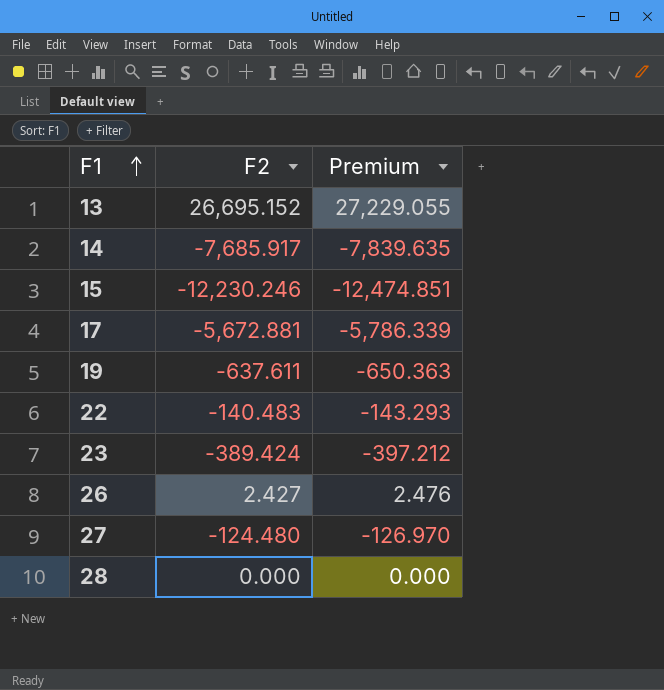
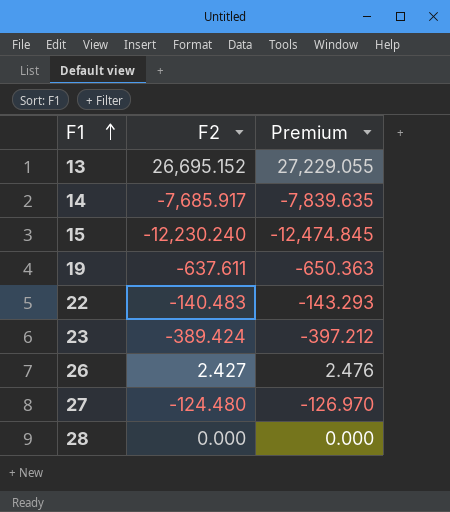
row 17: -5,672.881 | -5,786.339 -> none
15 | F2: -12,230.246 -> -12,230.240
15 | Premium: -12,474.851 -> -12,474.845

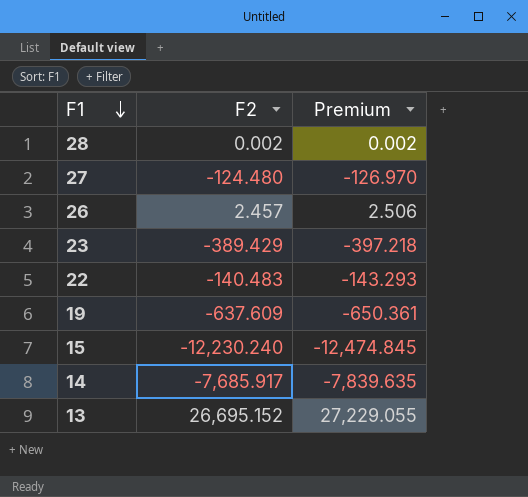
row order: F1 ascending -> F1 descending
28 | F2: 0.000 -> 0.002
28 | Premium: 0.000 -> 0.002
26 | F2: 2.427 -> 2.457
26 | Premium: 2.476 -> 2.506
23 | F2: -389.424 -> -389.429
23 | Premium: -397.212 -> -397.218
19 | F2: -637.611 -> -637.609
19 | Premium: -650.363 -> -650.361

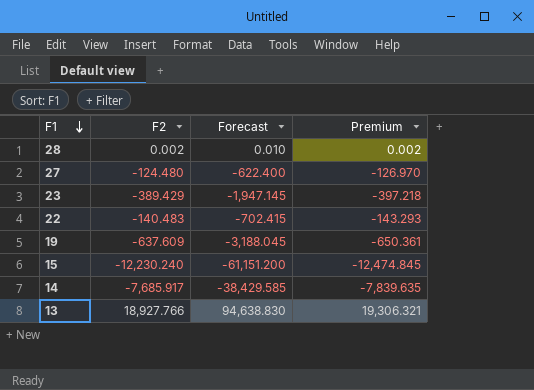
column Forecast | formula: none -> [F2] * 5
row 26: 2.457 | 2.506 -> none
13 | F2: 26,695.152 -> 18,927.766
13 | Premium: 27,229.055 -> 19,306.321

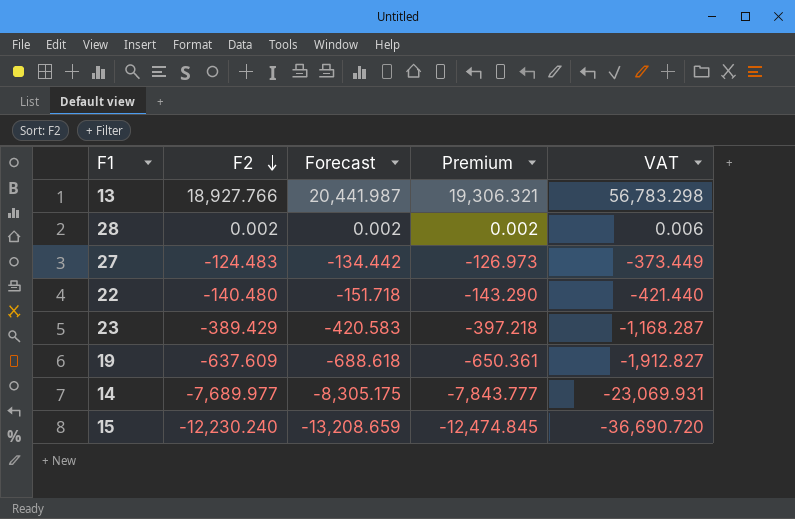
row order: F1 descending -> F2 descending
column Forecast | formula: [F2] * 5 -> [F2] * 1.08
column VAT | formula: none -> [F2] * 3
27 | F2: -124.480 -> -124.483
27 | Premium: -126.970 -> -126.973
22 | F2: -140.483 -> -140.480
22 | Premium: -143.293 -> -143.290
14 | F2: -7,685.917 -> -7,689.977
14 | Premium: -7,839.635 -> -7,843.777

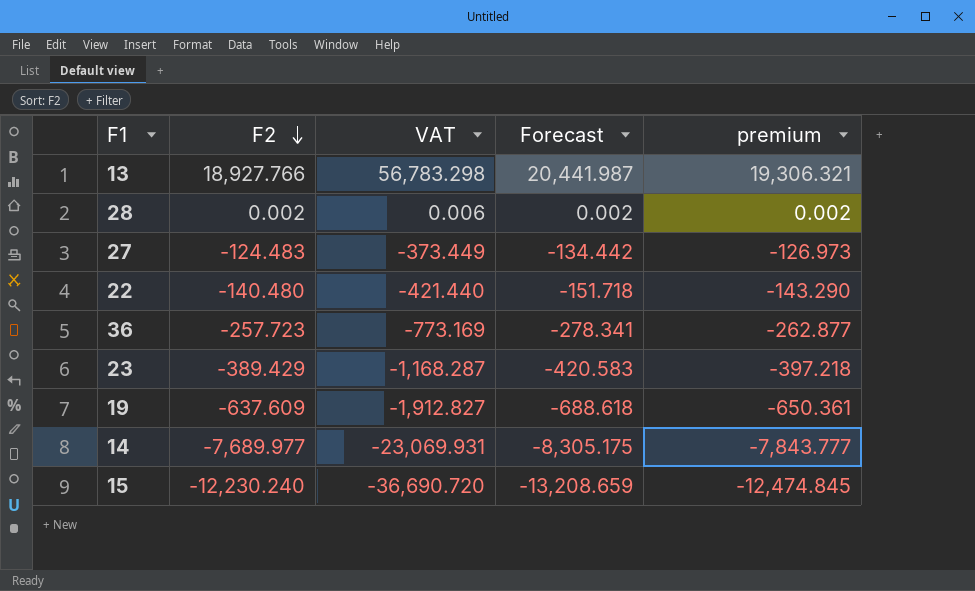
column VAT | position: 5 -> 3
column name: Premium -> premium
row 36: none -> -257.723 | -773.169 | -278.341 | -262.877

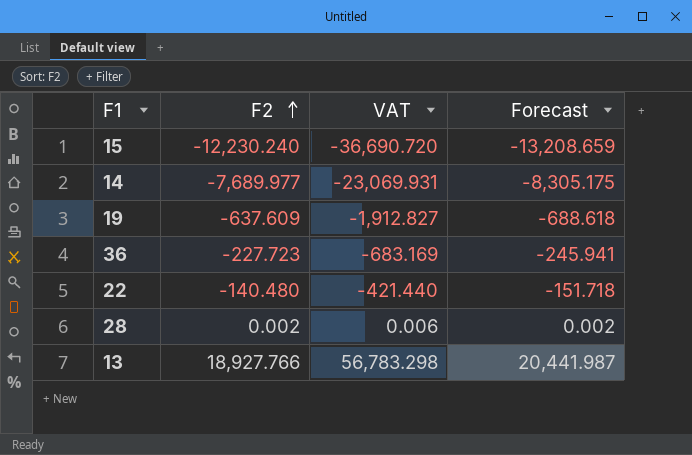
row order: F2 descending -> F2 ascending
column premium | formula: [F2] * 1.02 -> none
row 27: -124.483 | -373.449 | -134.442 | -126.973 -> none
row 23: -389.429 | -1,168.287 | -420.583 | -397.218 -> none
36 | F2: -257.723 -> -227.723
36 | VAT: -773.169 -> -683.169
36 | Forecast: -278.341 -> -245.941

